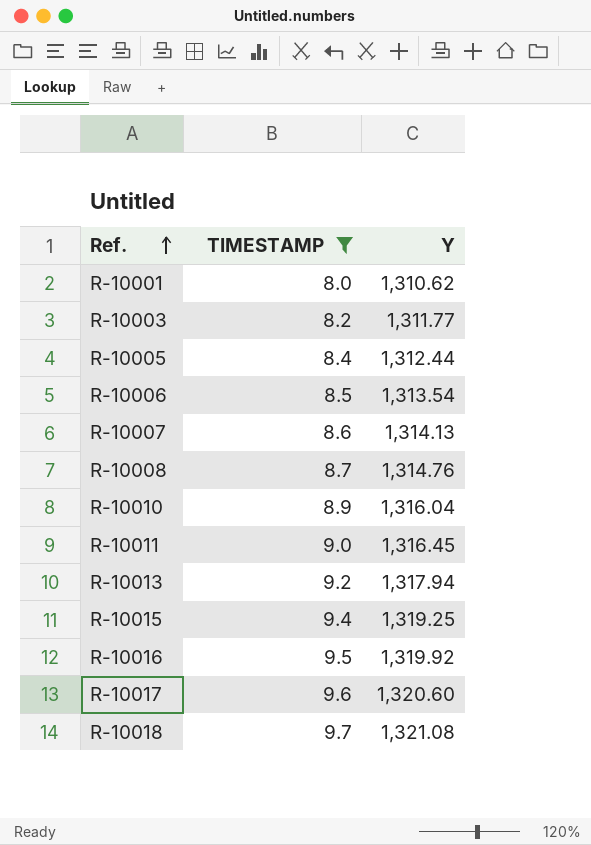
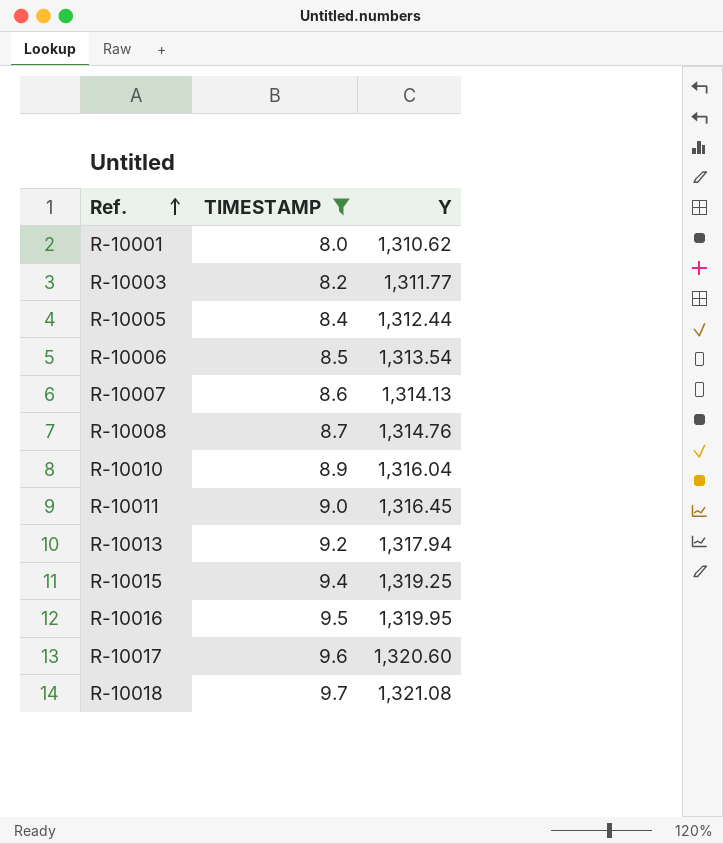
R-10016 | Y: 1,319.92 -> 1,319.95

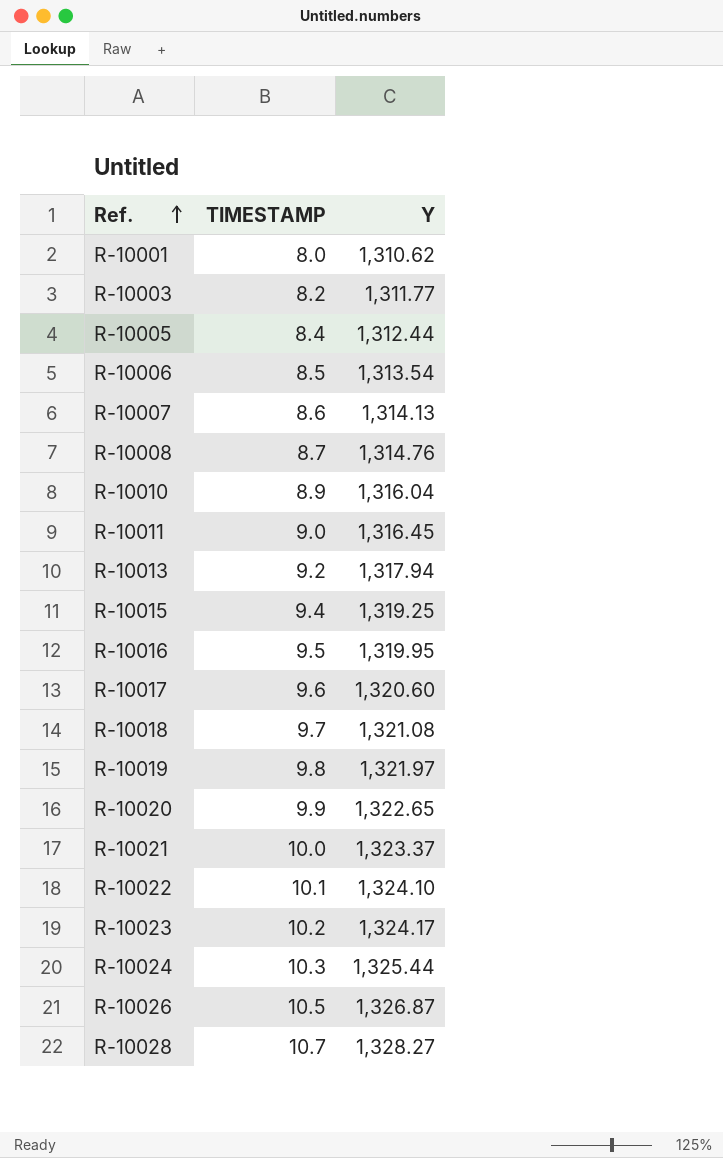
filter: TIMESTAMP <= 9.7 -> none

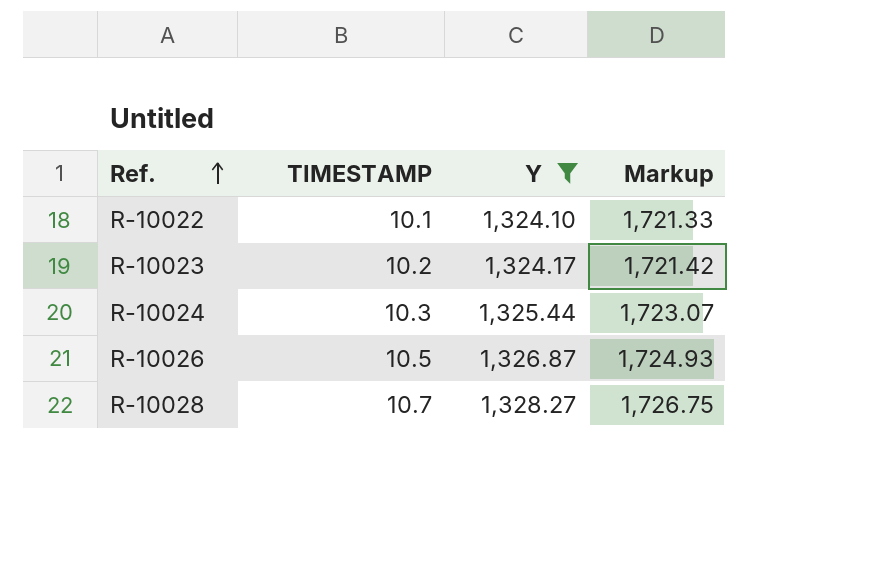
filter: none -> Y >= 1,324.10
column Markup | formula: none -> [Y] * 1.3

